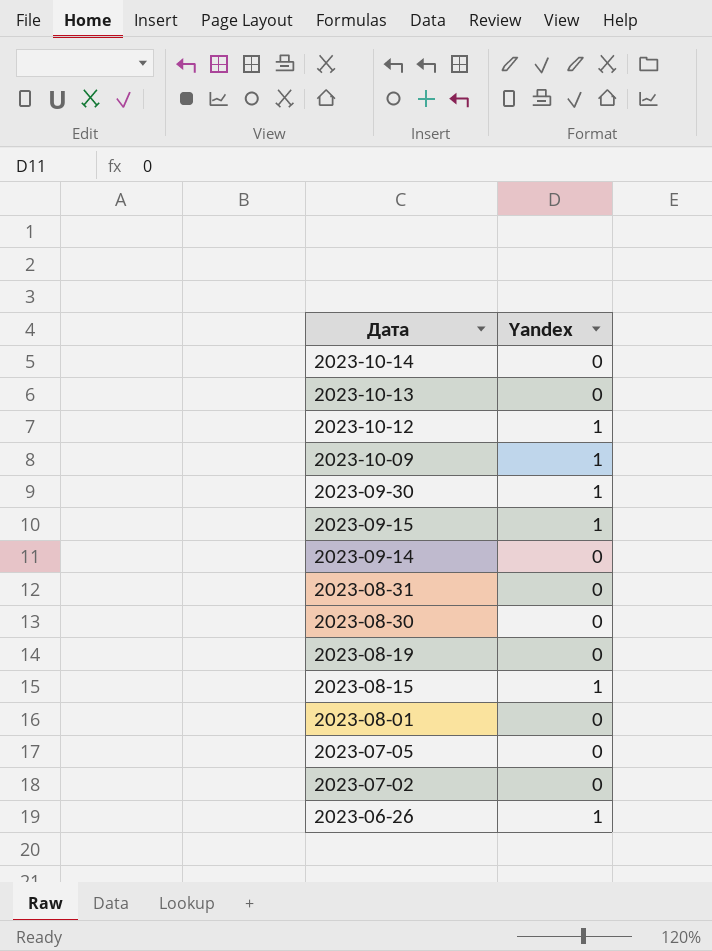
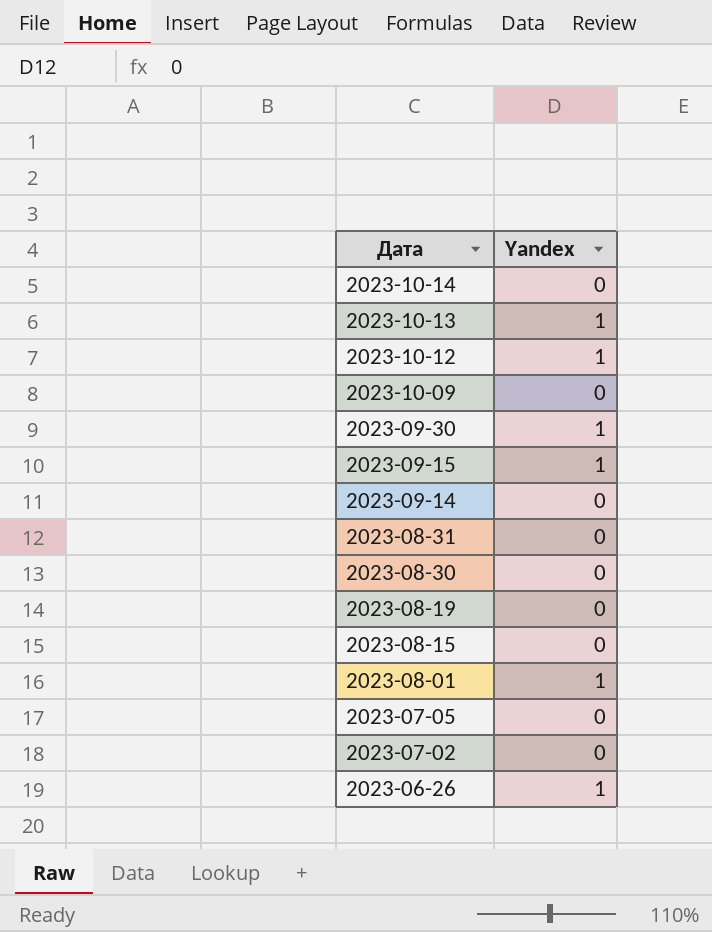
2023-10-13 | Yandex: 0 -> 1
2023-10-09 | Yandex: 1 -> 0
2023-08-15 | Yandex: 1 -> 0
2023-08-01 | Yandex: 0 -> 1

